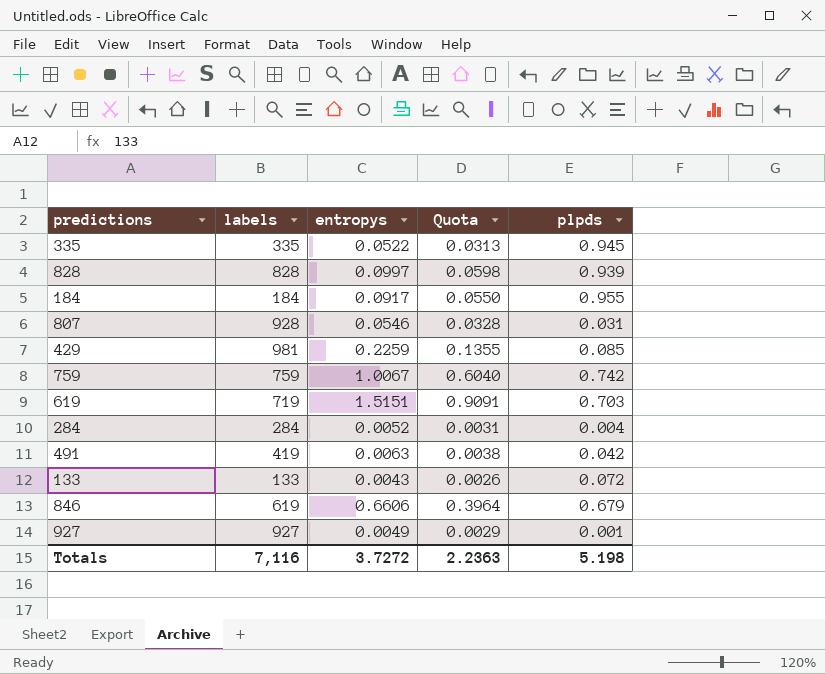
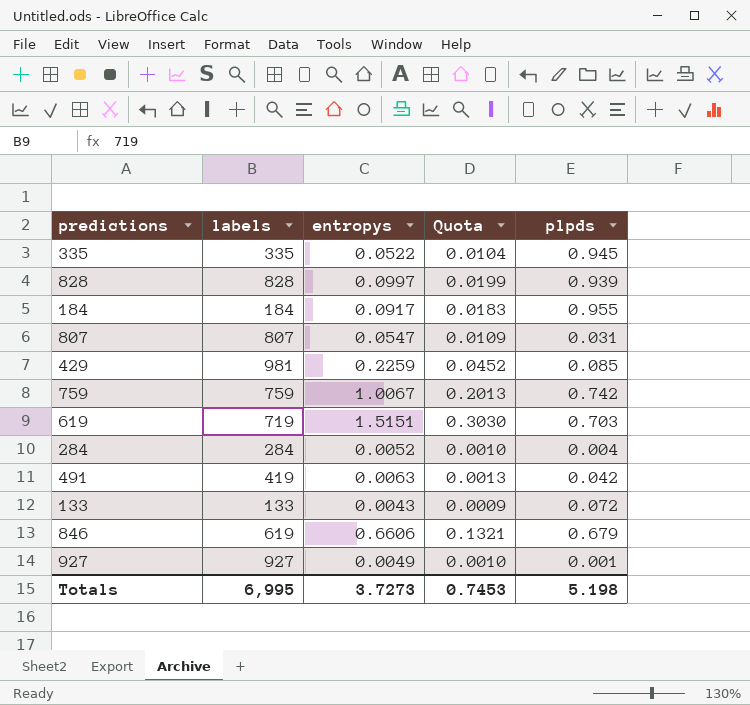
column Quota | formula: [entropys] * 0.6 -> [entropys] * 0.2
807 | labels: 928 -> 807
807 | entropys: 0.0546 -> 0.0547
Totals | labels: 7,116 -> 6,995
Totals | entropys: 3.7272 -> 3.7273
Totals | Quota: 2.2363 -> 0.7453

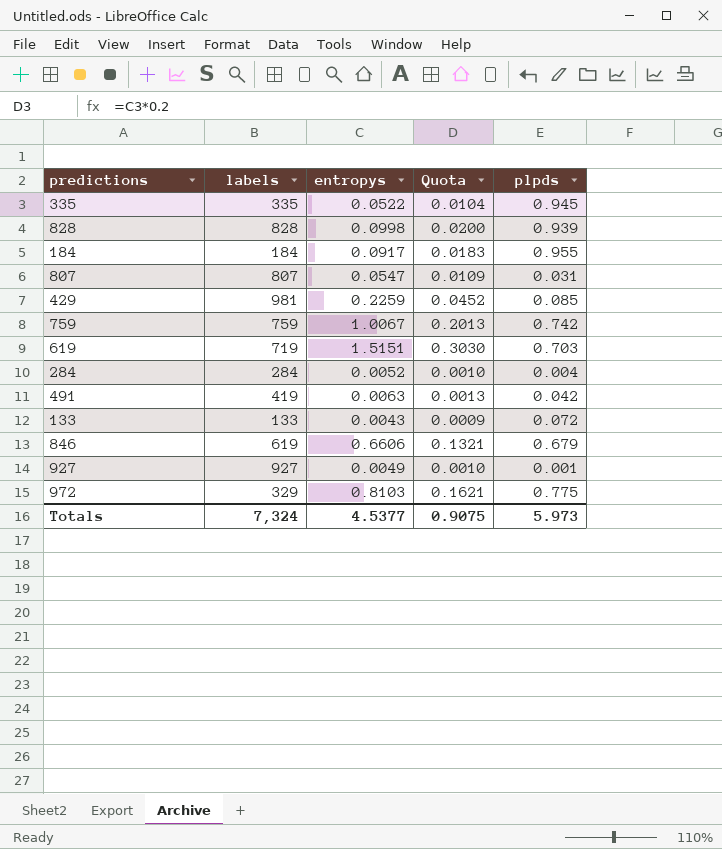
828 | entropys: 0.0997 -> 0.0998
828 | Quota: 0.0199 -> 0.0200
row 972: none -> 329 | 0.8103 | 0.1621 | 0.775
Totals | labels: 6,995 -> 7,324
Totals | entropys: 3.7273 -> 4.5377
Totals | Quota: 0.7453 -> 0.9075
Totals | plpds: 5.198 -> 5.973

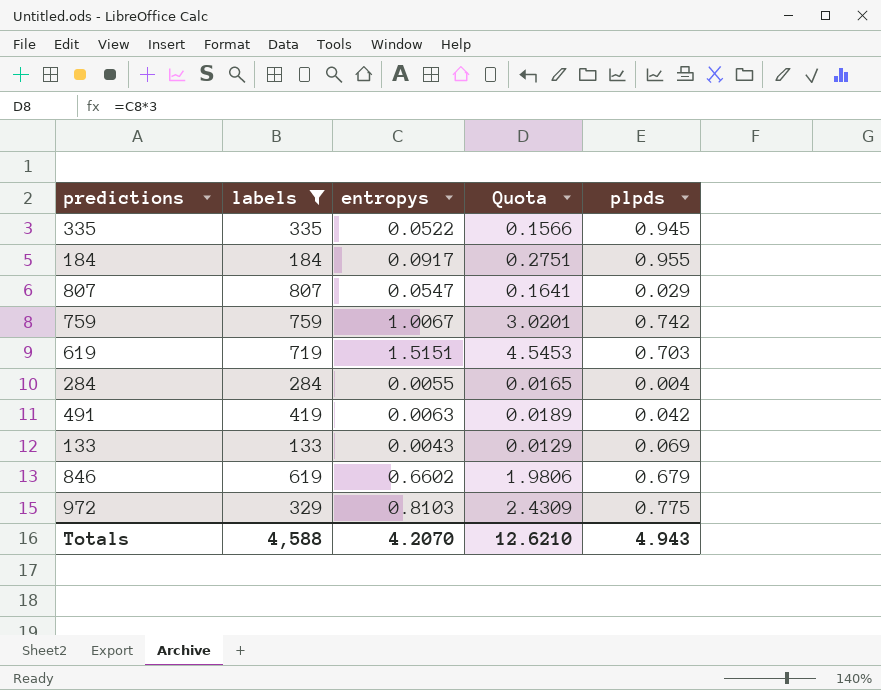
filter: none -> labels <= 807
column Quota | formula: [entropys] * 0.2 -> [entropys] * 3
807 | plpds: 0.031 -> 0.029
284 | entropys: 0.0052 -> 0.0055
133 | plpds: 0.072 -> 0.069
846 | entropys: 0.6606 -> 0.6602
Totals | labels: 7,324 -> 4,588
Totals | entropys: 4.5377 -> 4.2070
Totals | Quota: 0.9075 -> 12.6210
Totals | plpds: 5.973 -> 4.943

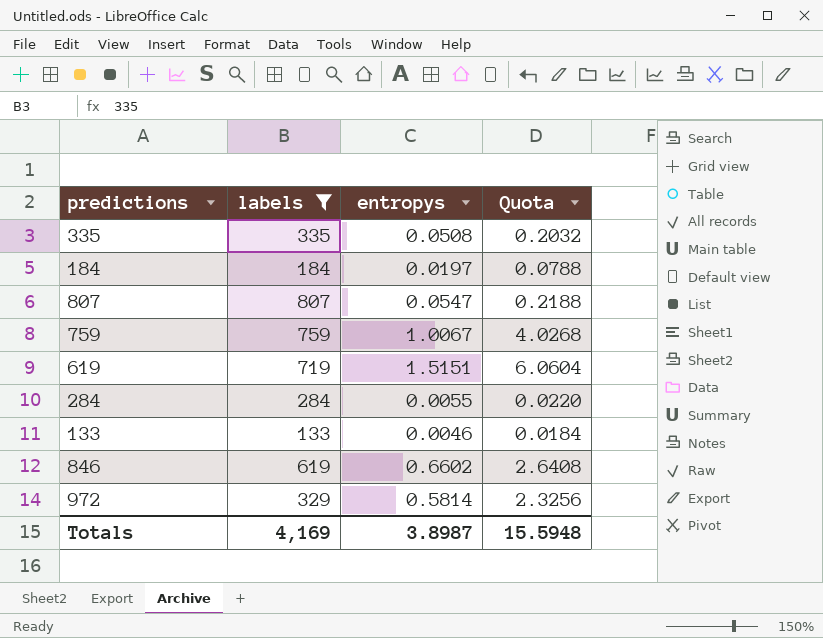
column plpds | position: 5 -> none
column Quota | formula: [entropys] * 3 -> [entropys] * 4
row 491: 419 | 0.0063 | 0.0189 | 0.042 -> none
335 | entropys: 0.0522 -> 0.0508
184 | entropys: 0.0917 -> 0.0197
133 | entropys: 0.0043 -> 0.0046
972 | entropys: 0.8103 -> 0.5814
Totals | labels: 4,588 -> 4,169
Totals | entropys: 4.2070 -> 3.8987
Totals | Quota: 12.6210 -> 15.5948

